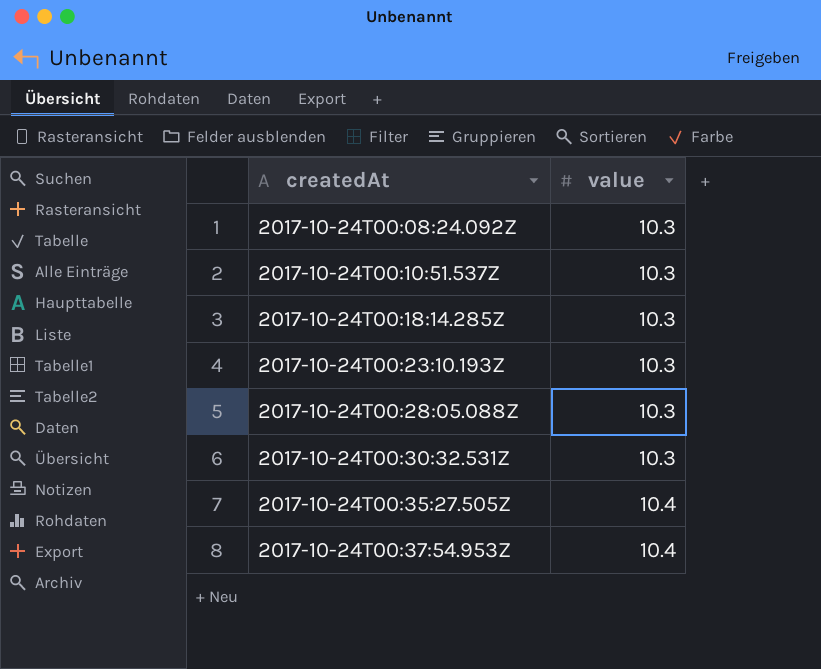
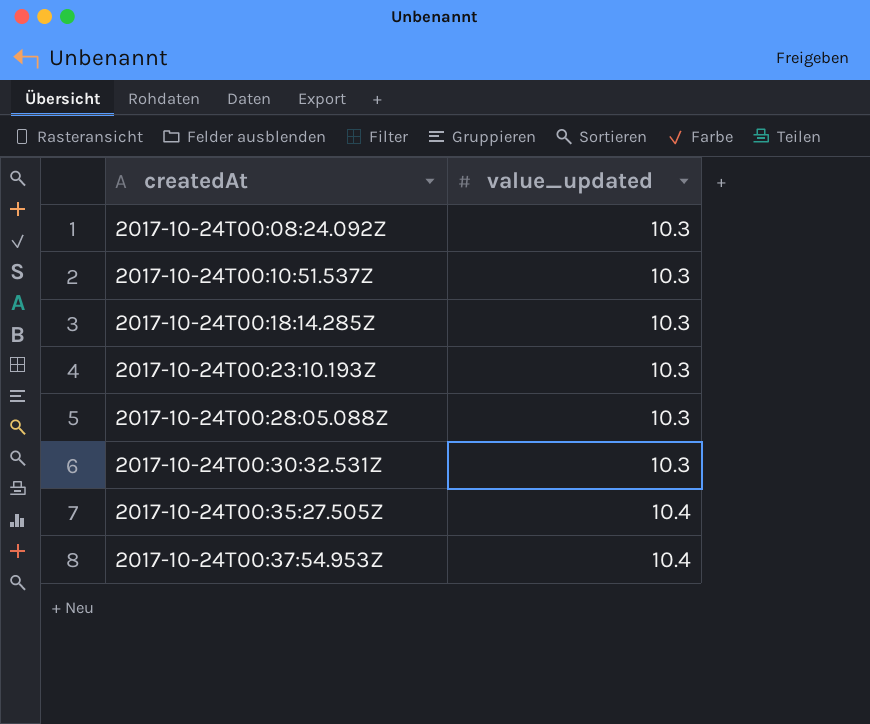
column name: value -> value_updated

